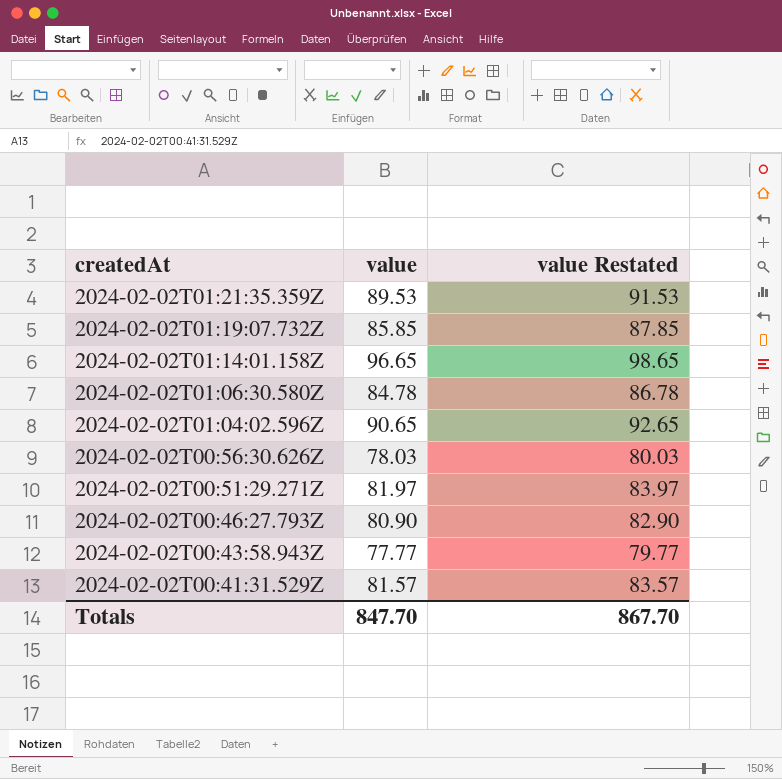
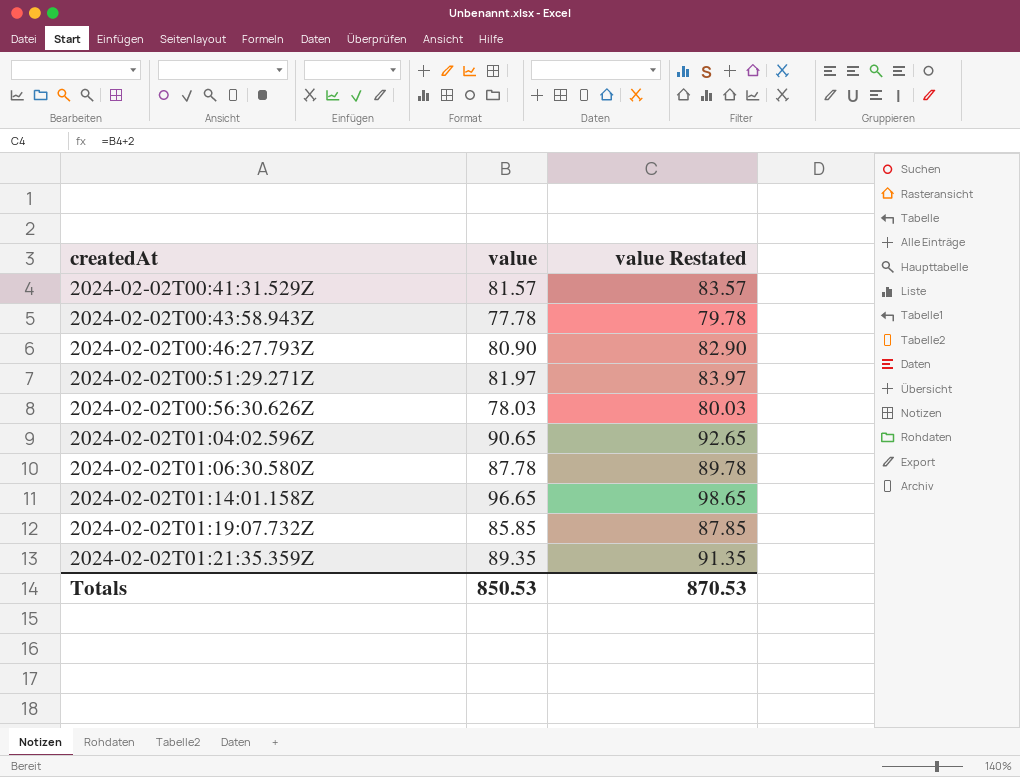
row order: createdAt descending -> createdAt ascending
2024-02-02T00:43:58.943Z | value: 77.77 -> 77.78
2024-02-02T00:43:58.943Z | value Restated: 79.77 -> 79.78
2024-02-02T01:06:30.580Z | value: 84.78 -> 87.78
2024-02-02T01:06:30.580Z | value Restated: 86.78 -> 89.78
2024-02-02T01:21:35.359Z | value: 89.53 -> 89.35
2024-02-02T01:21:35.359Z | value Restated: 91.53 -> 91.35
Totals | value: 847.70 -> 850.53
Totals | value Restated: 867.70 -> 870.53

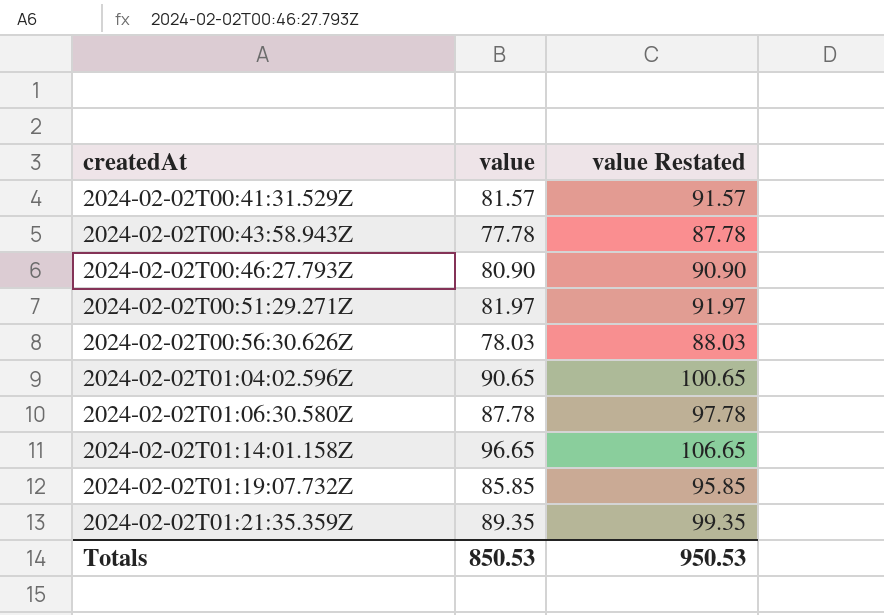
column value Restated | formula: [value] + 2 -> [value] + 10
Totals | value Restated: 870.53 -> 950.53

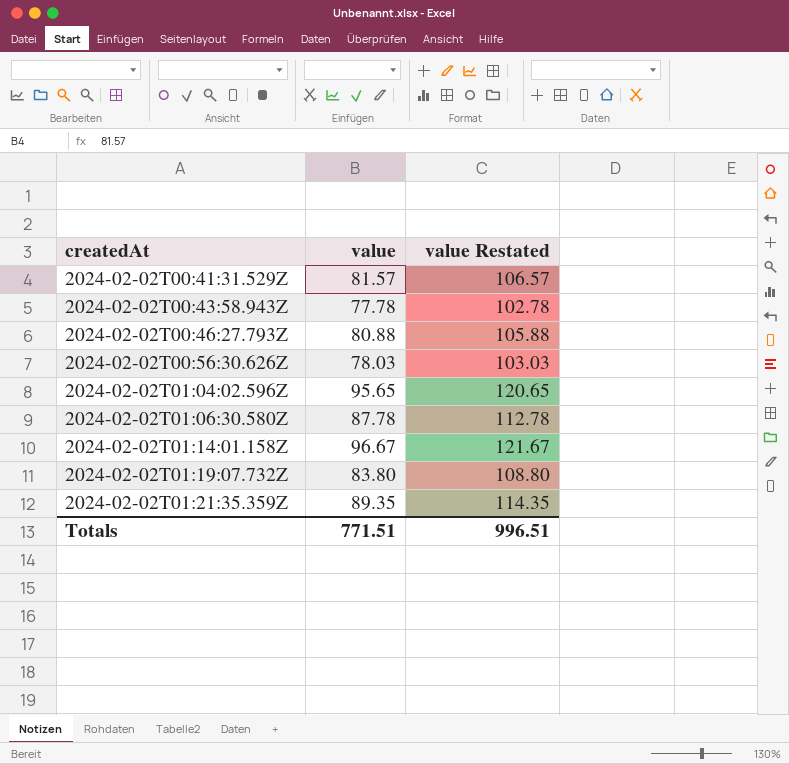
column value Restated | formula: [value] + 10 -> [value] + 25
row 2024-02-02T00:51:29.271Z: 81.97 | 91.97 -> none
2024-02-02T00:46:27.793Z | value: 80.90 -> 80.88
2024-02-02T01:04:02.596Z | value: 90.65 -> 95.65
2024-02-02T01:14:01.158Z | value: 96.65 -> 96.67
2024-02-02T01:19:07.732Z | value: 85.85 -> 83.80
Totals | value: 850.53 -> 771.51
Totals | value Restated: 950.53 -> 996.51

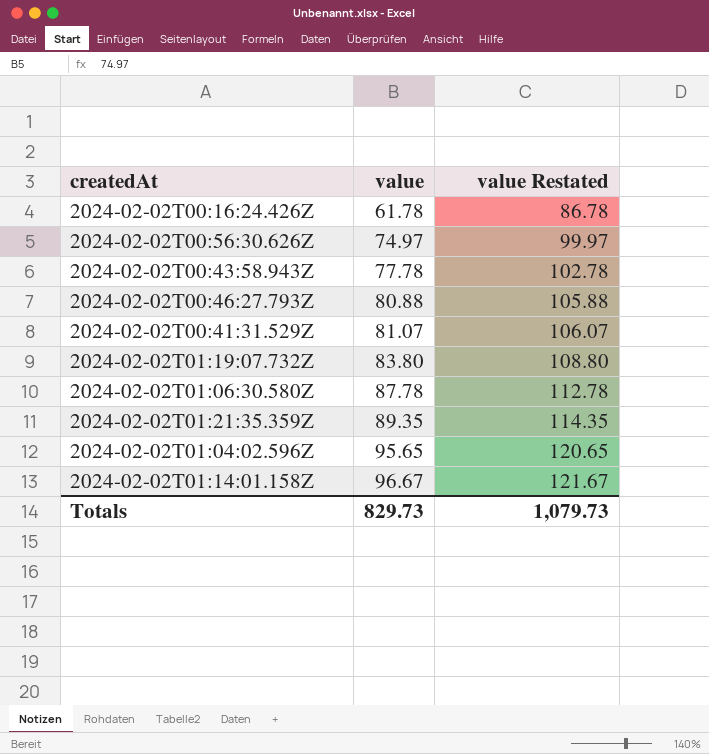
row order: createdAt ascending -> value ascending
row 2024-02-02T00:16:24.426Z: none -> 61.78 | 86.78
2024-02-02T00:56:30.626Z | value: 78.03 -> 74.97
2024-02-02T00:56:30.626Z | value Restated: 103.03 -> 99.97
2024-02-02T00:41:31.529Z | value: 81.57 -> 81.07
2024-02-02T00:41:31.529Z | value Restated: 106.57 -> 106.07
Totals | value: 771.51 -> 829.73
Totals | value Restated: 996.51 -> 1,079.73

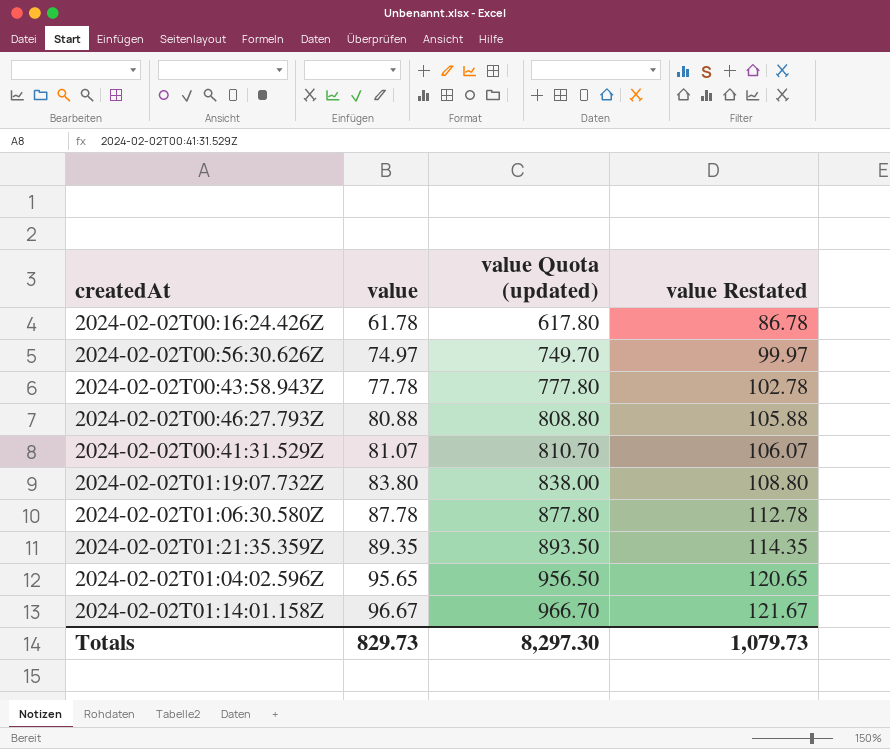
column value Quota (updated) | formula: none -> [value] * 10

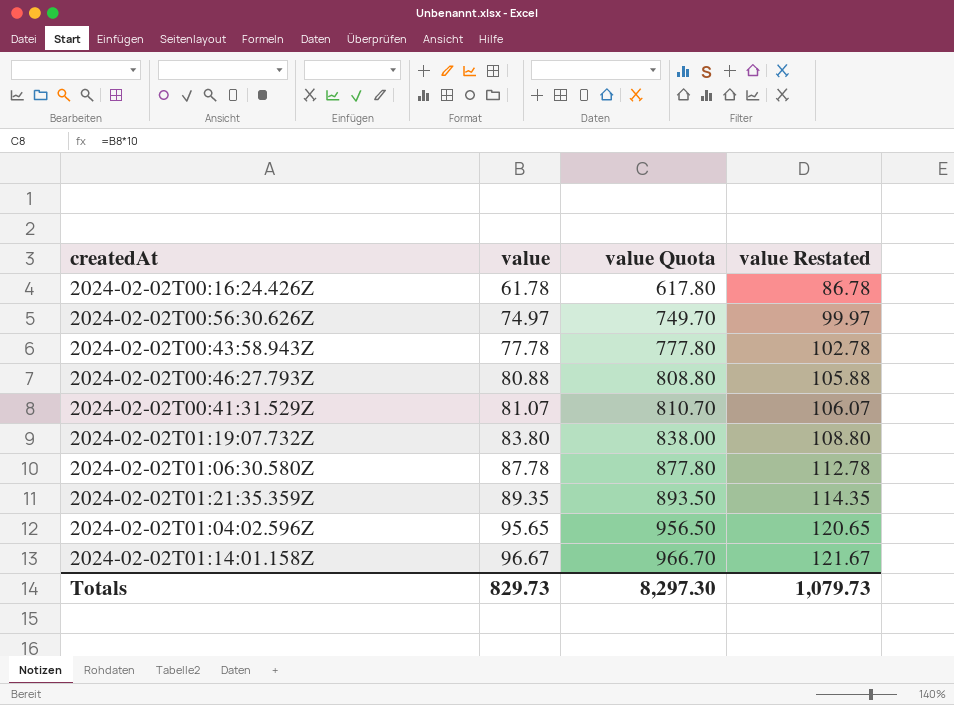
column name: value Quota (updated) -> value Quota

